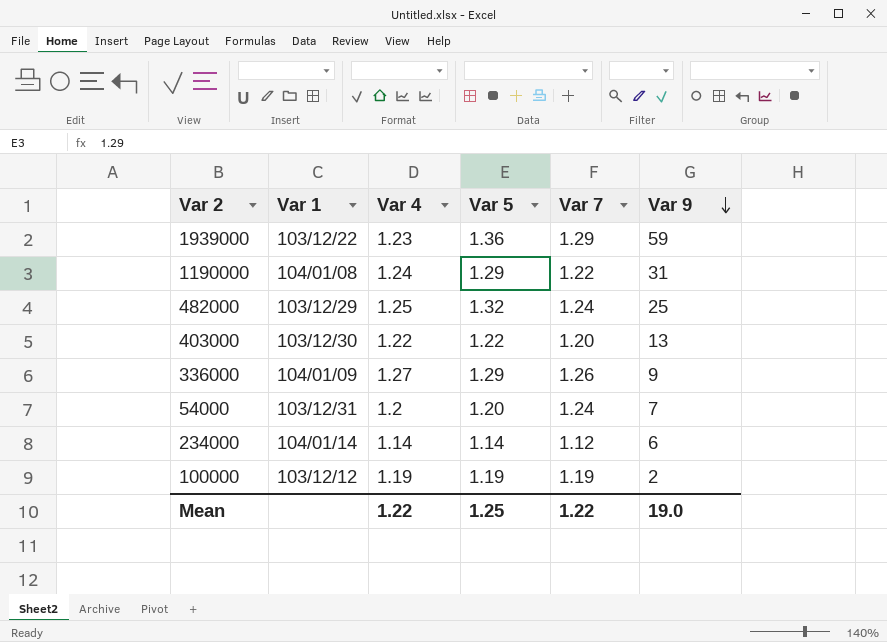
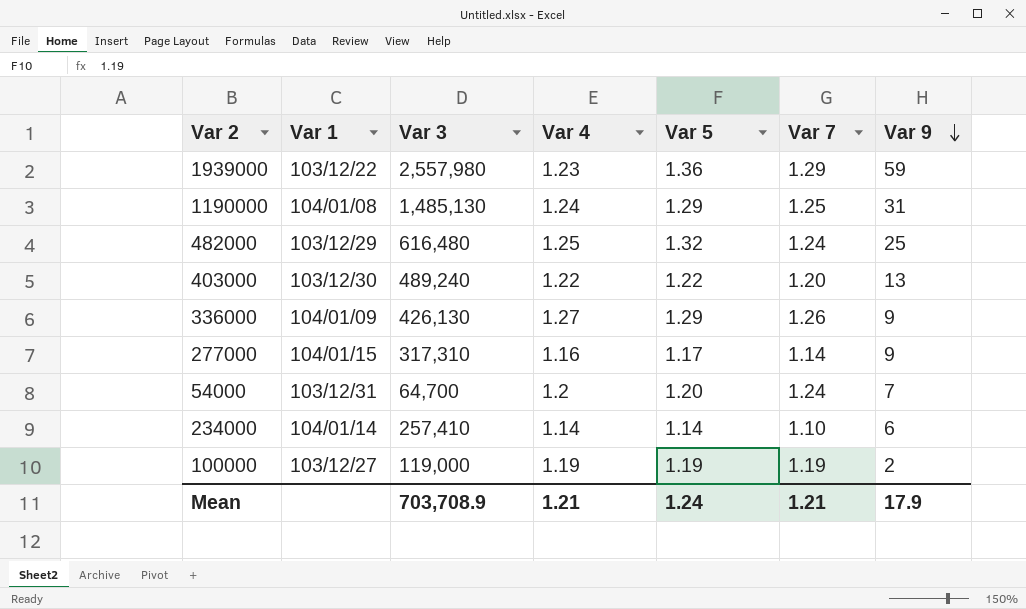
column Var 3 | position: none -> 3
1190000 | Var 7: 1.22 -> 1.25
row 277000: none -> 104/01/15 | 317,310 | 1.16 | 1.17 | 1.14 | 9
234000 | Var 7: 1.12 -> 1.10
100000 | Var 1: 103/12/12 -> 103/12/27
Mean | Var 4: 1.22 -> 1.21
Mean | Var 5: 1.25 -> 1.24
Mean | Var 7: 1.22 -> 1.21
Mean | Var 9: 19.0 -> 17.9

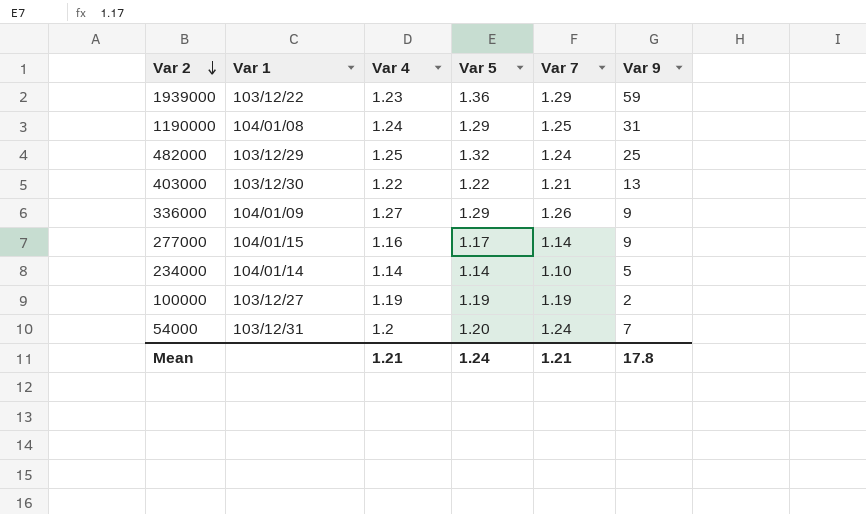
row order: Var 9 descending -> Var 2 descending
column Var 3 | position: 3 -> none
403000 | Var 7: 1.20 -> 1.21
234000 | Var 9: 6 -> 5
Mean | Var 9: 17.9 -> 17.8

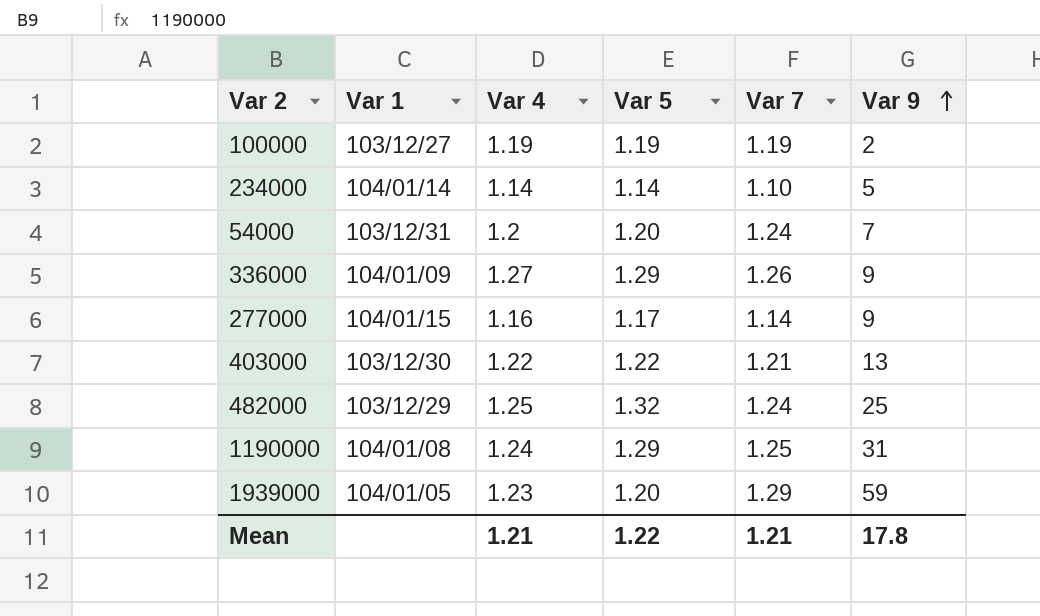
row order: Var 2 descending -> Var 9 ascending
1939000 | Var 1: 103/12/22 -> 104/01/05
1939000 | Var 5: 1.36 -> 1.20
Mean | Var 5: 1.24 -> 1.22

